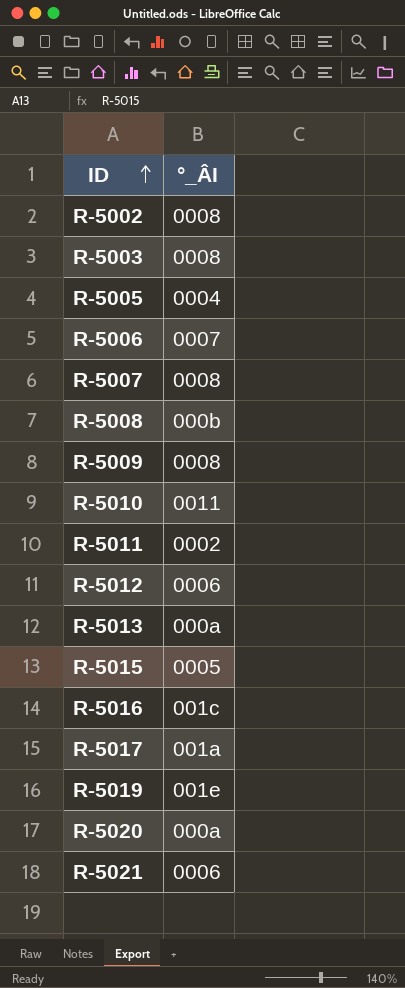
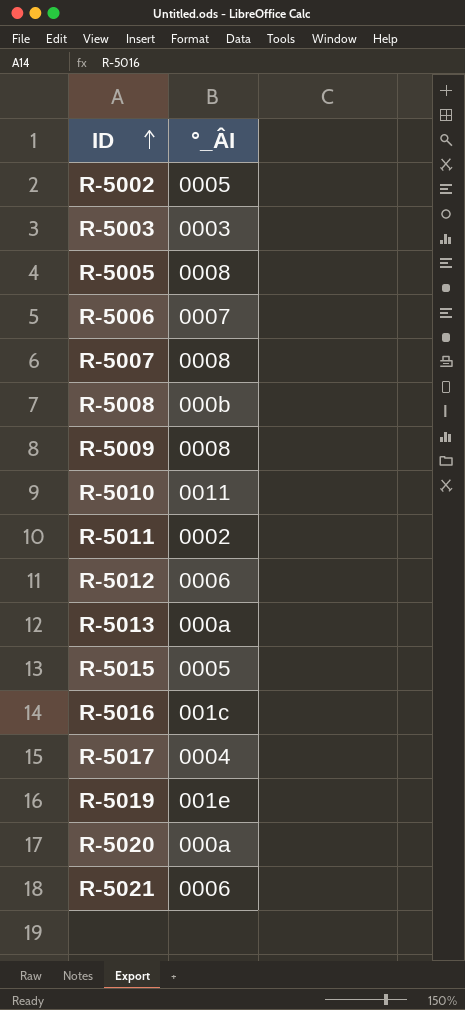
R-5002 | °_ÂI: 0008 -> 0005
R-5003 | °_ÂI: 0008 -> 0003
R-5005 | °_ÂI: 0004 -> 0008
R-5017 | °_ÂI: 001a -> 0004

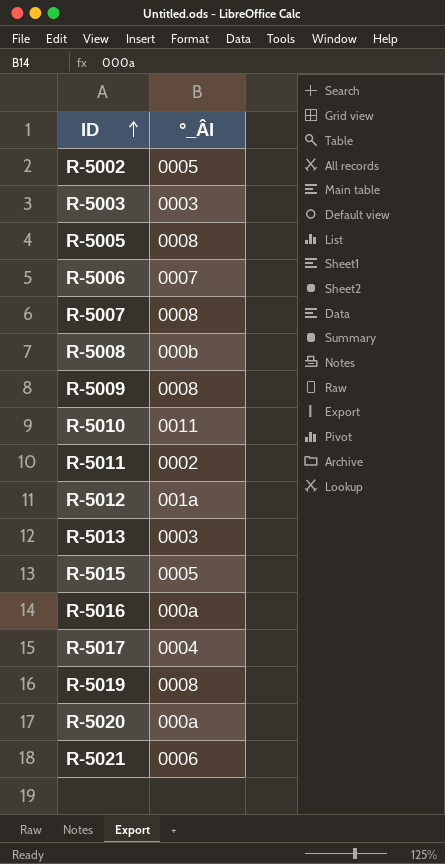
R-5012 | °_ÂI: 0006 -> 001a
R-5013 | °_ÂI: 000a -> 0003
R-5016 | °_ÂI: 001c -> 000a
R-5019 | °_ÂI: 001e -> 0008

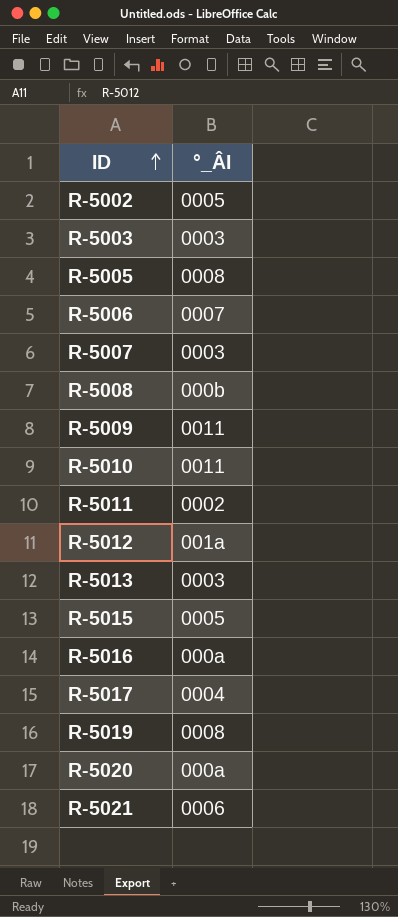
R-5007 | °_ÂI: 0008 -> 0003
R-5009 | °_ÂI: 0008 -> 0011

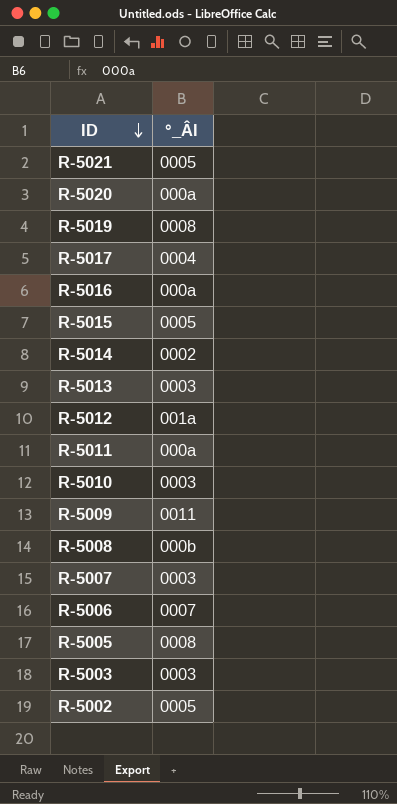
row order: ID ascending -> ID descending
R-5021 | °_ÂI: 0006 -> 0005
row R-5014: none -> 0002
R-5011 | °_ÂI: 0002 -> 000a
R-5010 | °_ÂI: 0011 -> 0003

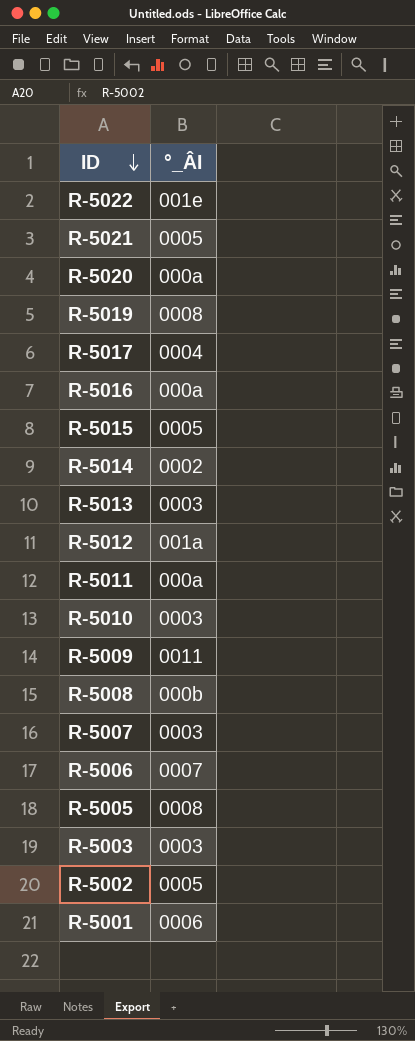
row R-5022: none -> 001e
row R-5001: none -> 0006

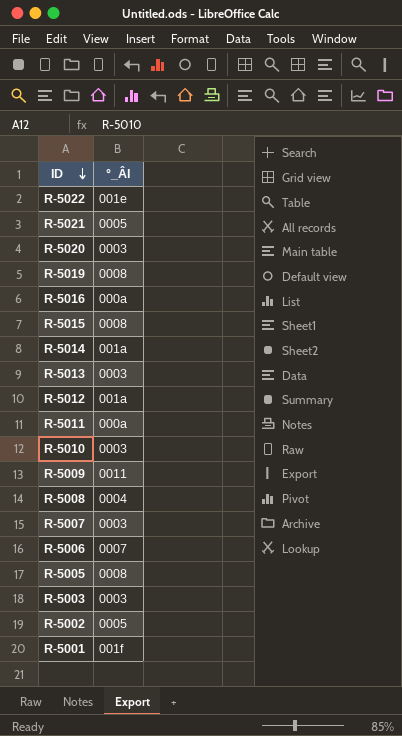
row R-5017: 0004 -> none
R-5020 | °_ÂI: 000a -> 0003
R-5015 | °_ÂI: 0005 -> 0008
R-5014 | °_ÂI: 0002 -> 001a
R-5008 | °_ÂI: 000b -> 0004
R-5001 | °_ÂI: 0006 -> 001f

